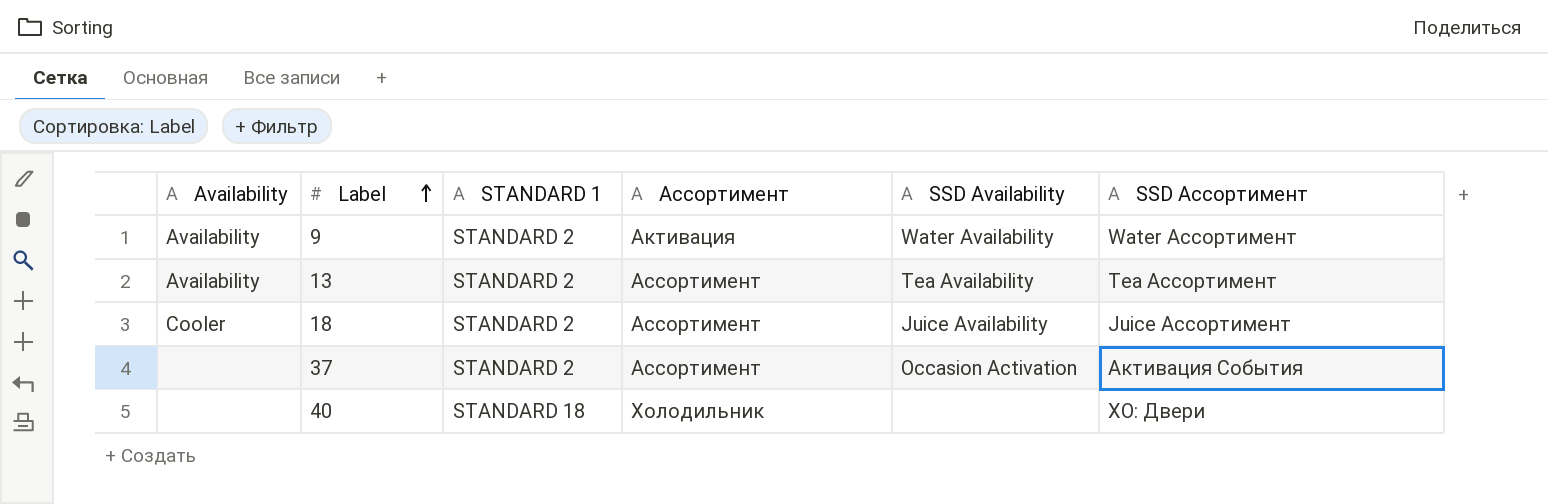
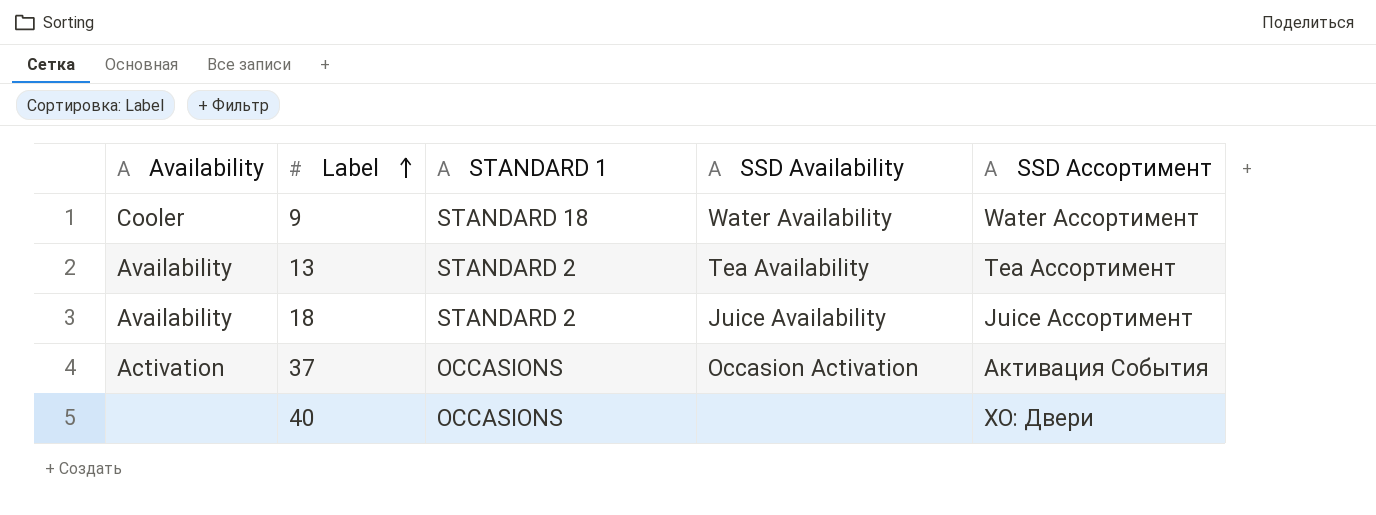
column Ассортимент | position: 4 -> none
9 | Availability: Availability -> Cooler
9 | STANDARD 1: STANDARD 2 -> STANDARD 18
18 | Availability: Cooler -> Availability
37 | Availability: none -> Activation
37 | STANDARD 1: STANDARD 2 -> OCCASIONS
40 | STANDARD 1: STANDARD 18 -> OCCASIONS

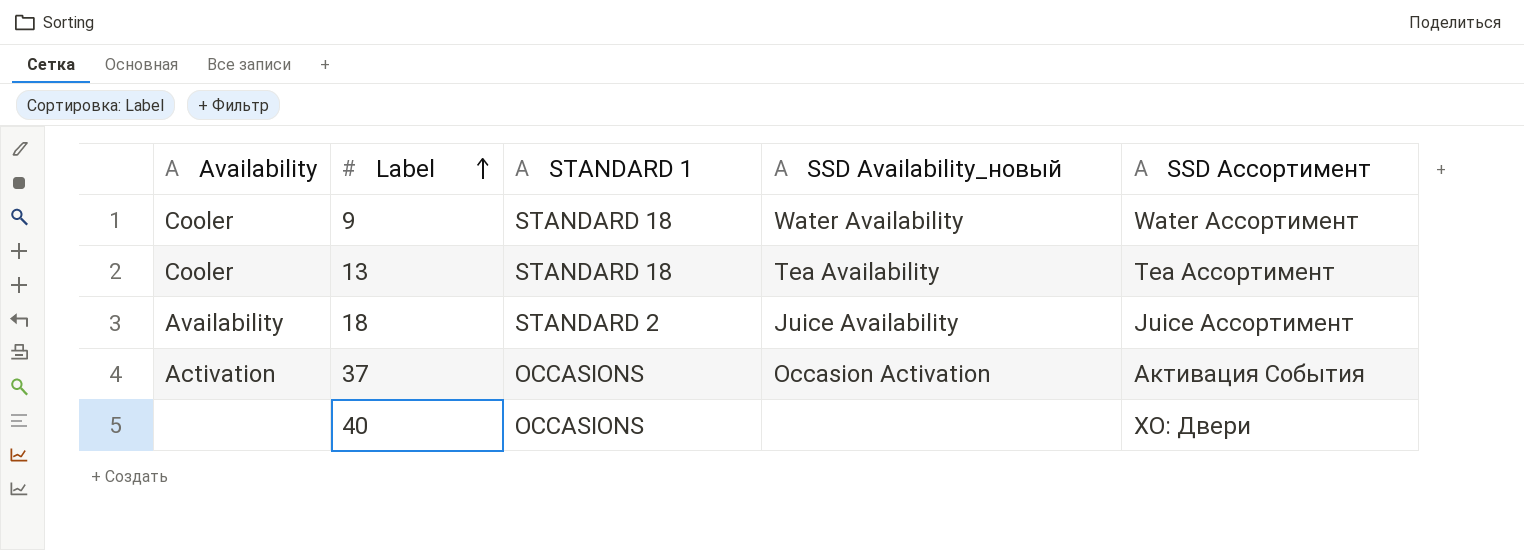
column name: SSD Availability -> SSD Availability_новый
13 | Availability: Availability -> Cooler
13 | STANDARD 1: STANDARD 2 -> STANDARD 18

